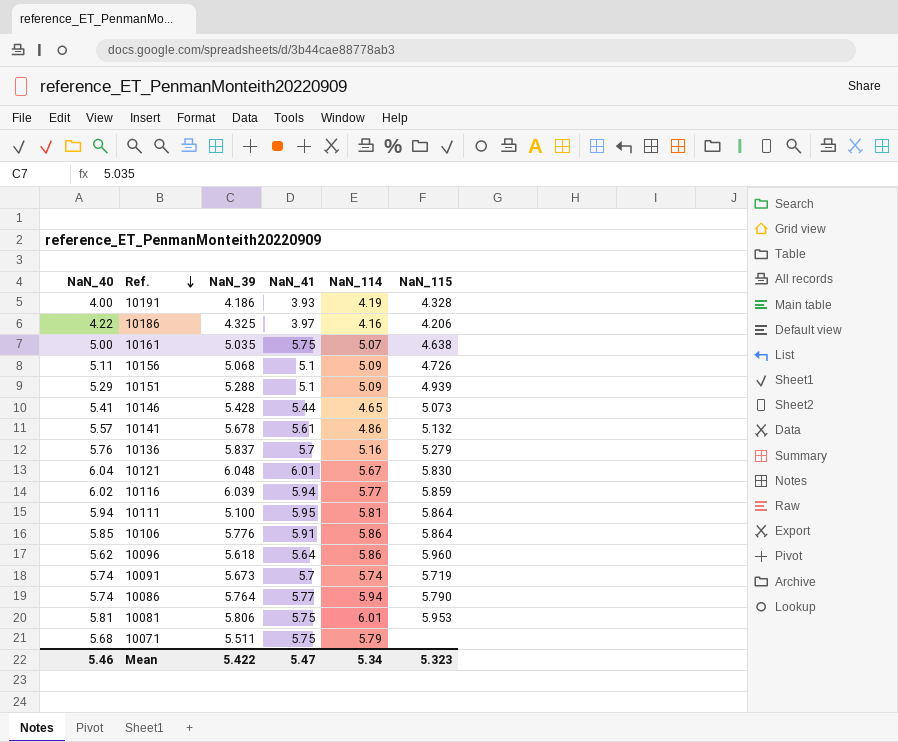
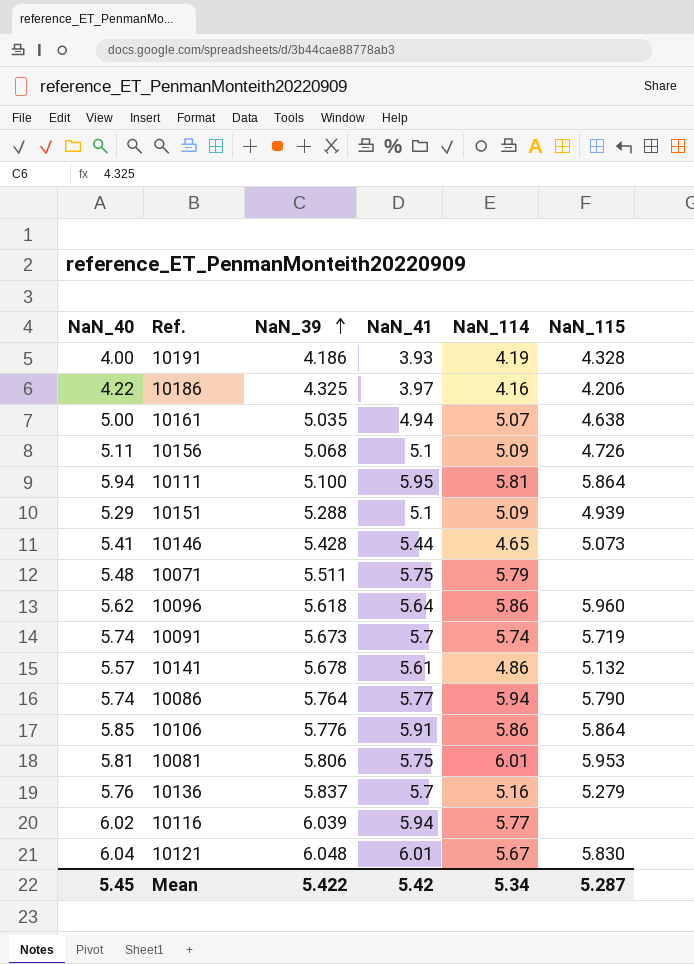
row order: Ref. descending -> NaN_39 ascending
10161 | NaN_41: 5.75 -> 4.94
10071 | NaN_40: 5.68 -> 5.48
10116 | NaN_115: 5.859 -> none
Mean | NaN_40: 5.46 -> 5.45
Mean | NaN_41: 5.47 -> 5.42
Mean | NaN_115: 5.323 -> 5.287

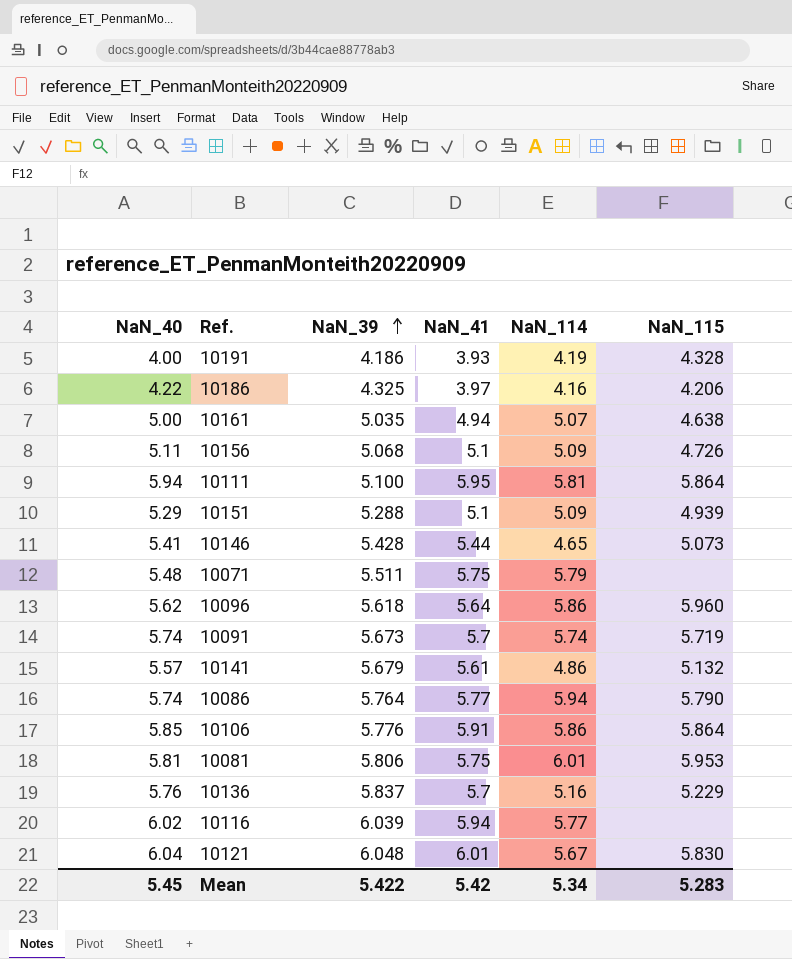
10141 | NaN_39: 5.678 -> 5.679
10136 | NaN_115: 5.279 -> 5.229
Mean | NaN_115: 5.287 -> 5.283

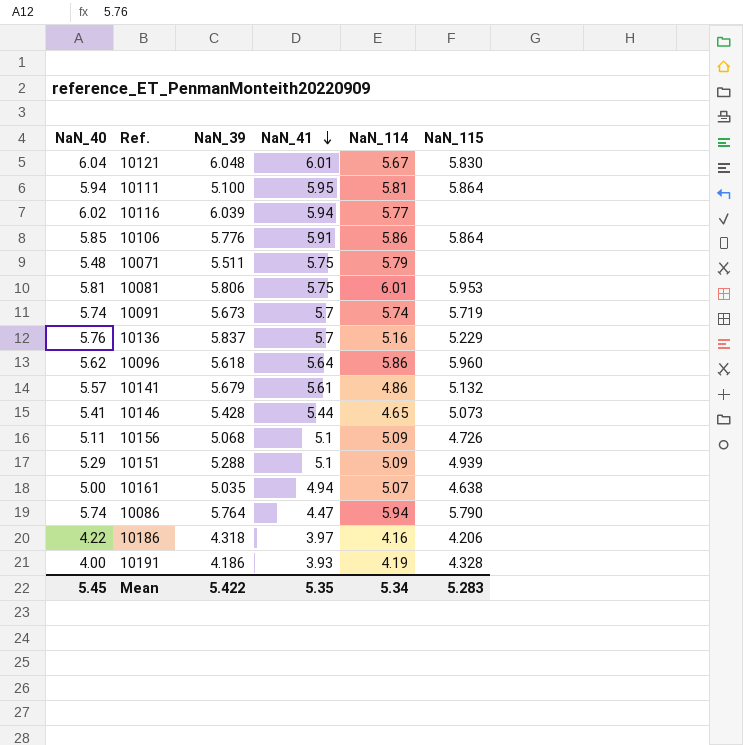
row order: NaN_39 ascending -> NaN_41 descending
10086 | NaN_41: 5.77 -> 4.47
10186 | NaN_39: 4.325 -> 4.318
Mean | NaN_41: 5.42 -> 5.35

